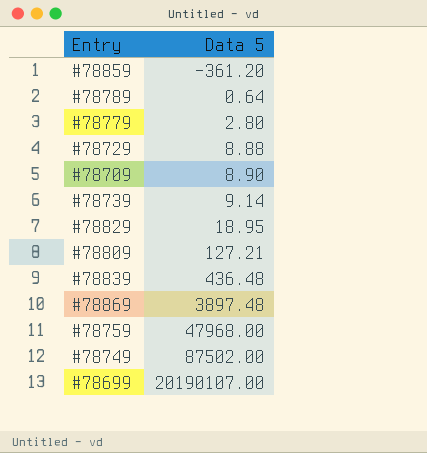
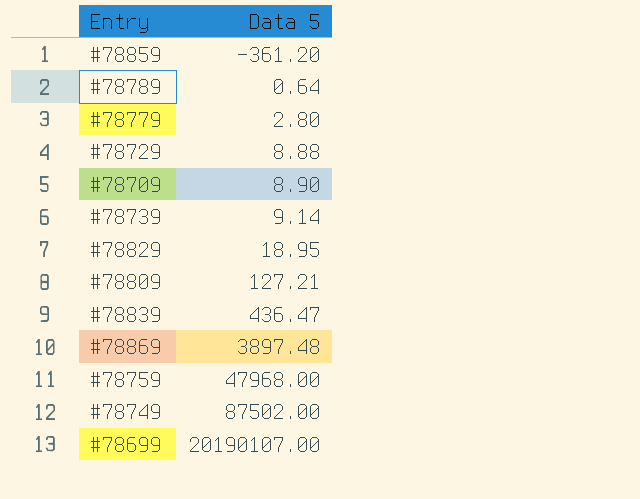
#78839 | Data 5: 436.48 -> 436.47

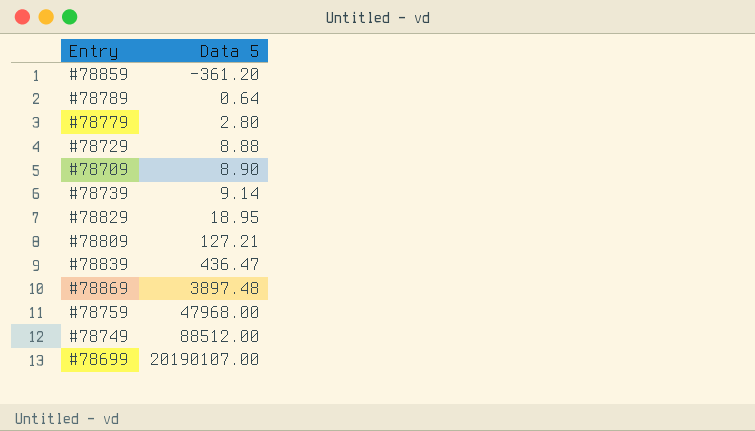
#78749 | Data 5: 87502.00 -> 88512.00

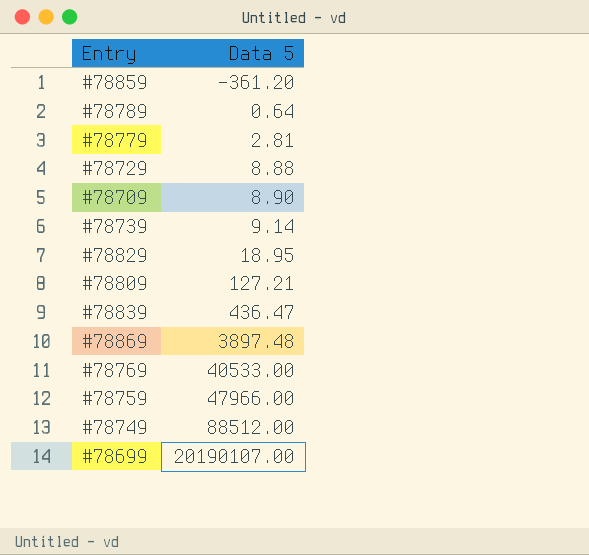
#78779 | Data 5: 2.80 -> 2.81
row #78769: none -> 40533.00
#78759 | Data 5: 47968.00 -> 47966.00

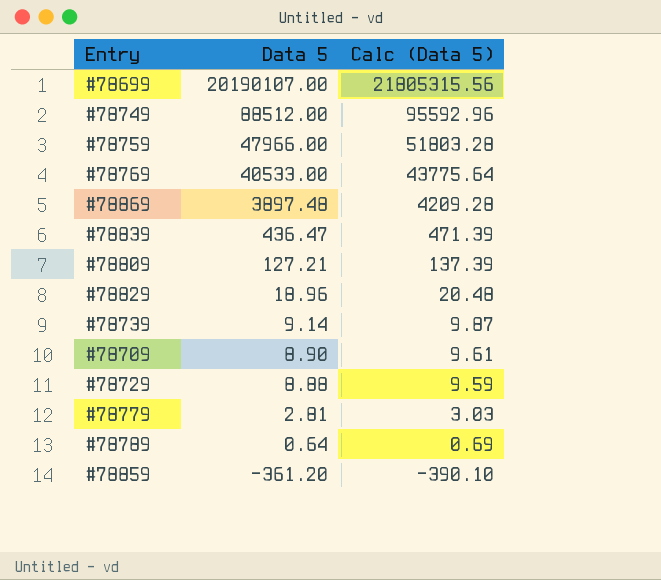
row order: Data 5 ascending -> Data 5 descending
column Calc (Data 5) | formula: none -> [Data 5] * 1.08
#78829 | Data 5: 18.95 -> 18.96

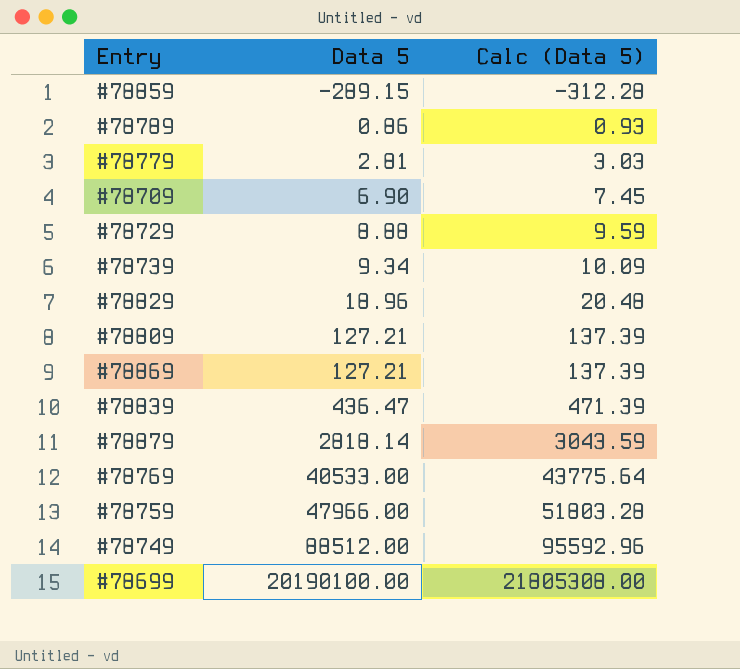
row order: Data 5 descending -> Data 5 ascending
#78859 | Data 5: -361.20 -> -289.15
#78859 | Calc (Data 5): -390.10 -> -312.28
#78789 | Data 5: 0.64 -> 0.86
#78789 | Calc (Data 5): 0.69 -> 0.93
#78709 | Data 5: 8.90 -> 6.90
#78709 | Calc (Data 5): 9.61 -> 7.45
#78739 | Data 5: 9.14 -> 9.34
#78739 | Calc (Data 5): 9.87 -> 10.09
#78869 | Data 5: 3897.48 -> 127.21
#78869 | Calc (Data 5): 4209.28 -> 137.39
row #78879: none -> 2818.14 | 3043.59
#78699 | Data 5: 20190107.00 -> 20190100.00
#78699 | Calc (Data 5): 21805315.56 -> 21805308.00

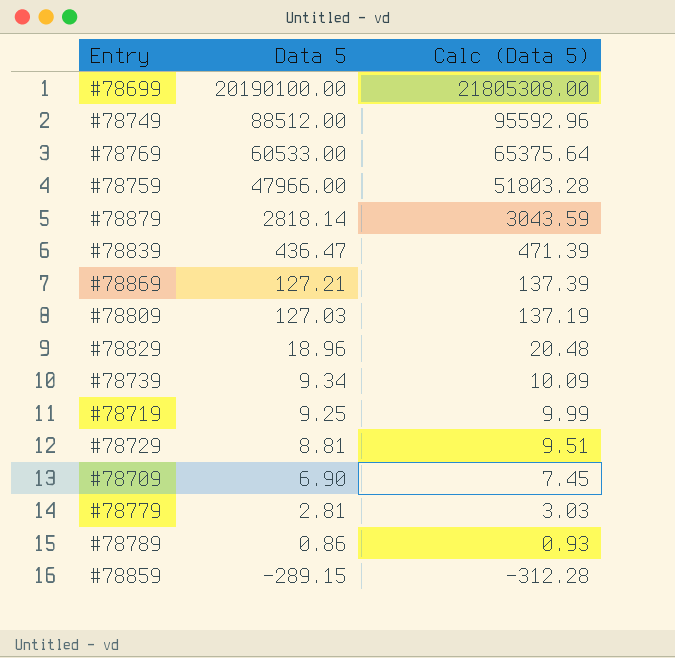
row order: Data 5 ascending -> Data 5 descending
#78769 | Data 5: 40533.00 -> 60533.00
#78769 | Calc (Data 5): 43775.64 -> 65375.64
#78809 | Data 5: 127.21 -> 127.03
#78809 | Calc (Data 5): 137.39 -> 137.19
row #78719: none -> 9.25 | 9.99
#78729 | Data 5: 8.88 -> 8.81
#78729 | Calc (Data 5): 9.59 -> 9.51

